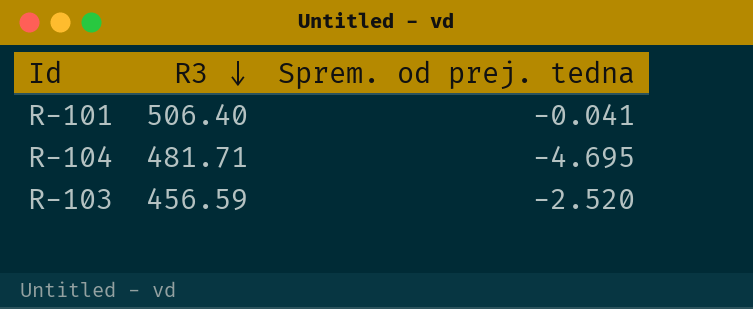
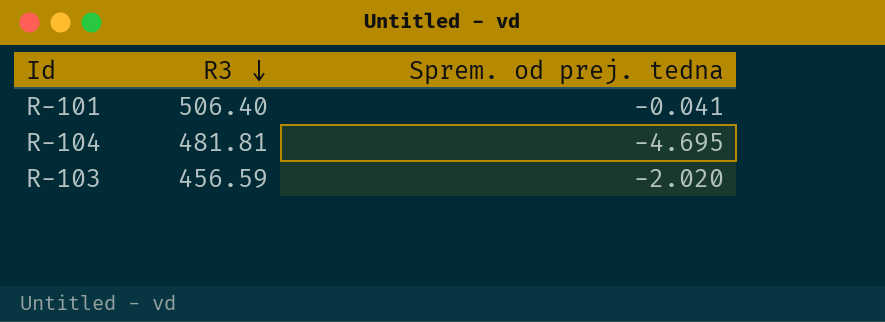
R-104 | R3: 481.71 -> 481.81
R-103 | Sprem. od prej. tedna: -2.520 -> -2.020

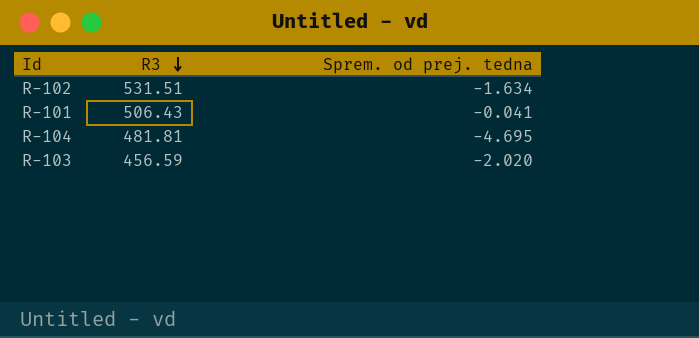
row R-102: none -> 531.51 | -1.634
R-101 | R3: 506.40 -> 506.43

